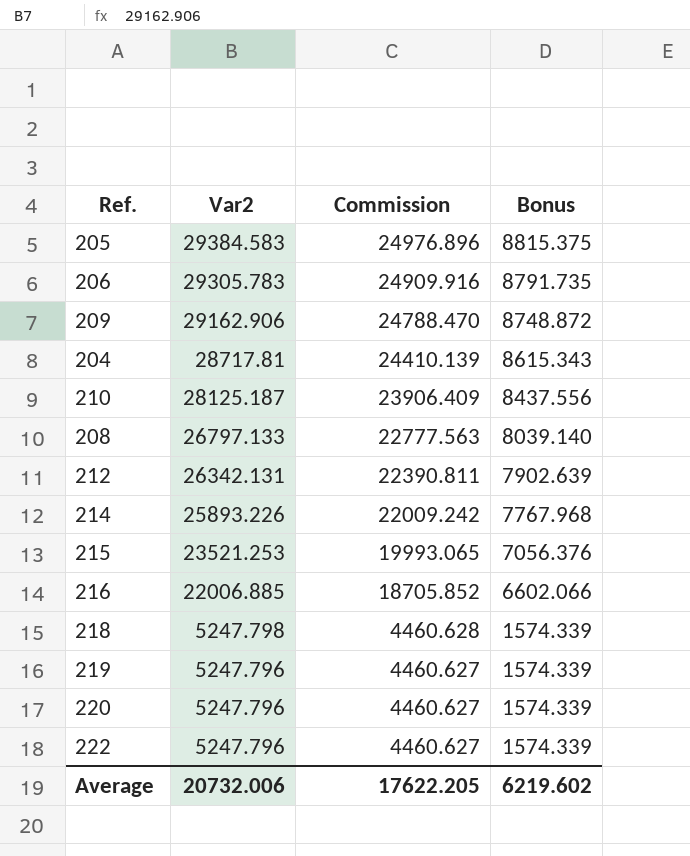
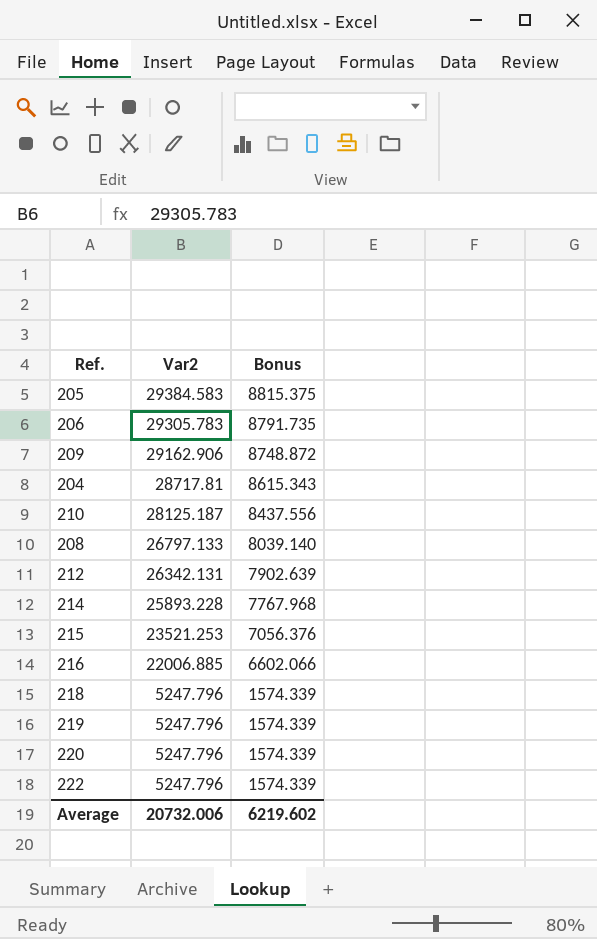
column Commission | formula: [Var2] * 0.85 -> none
214 | Var2: 25893.226 -> 25893.228
218 | Var2: 5247.798 -> 5247.796

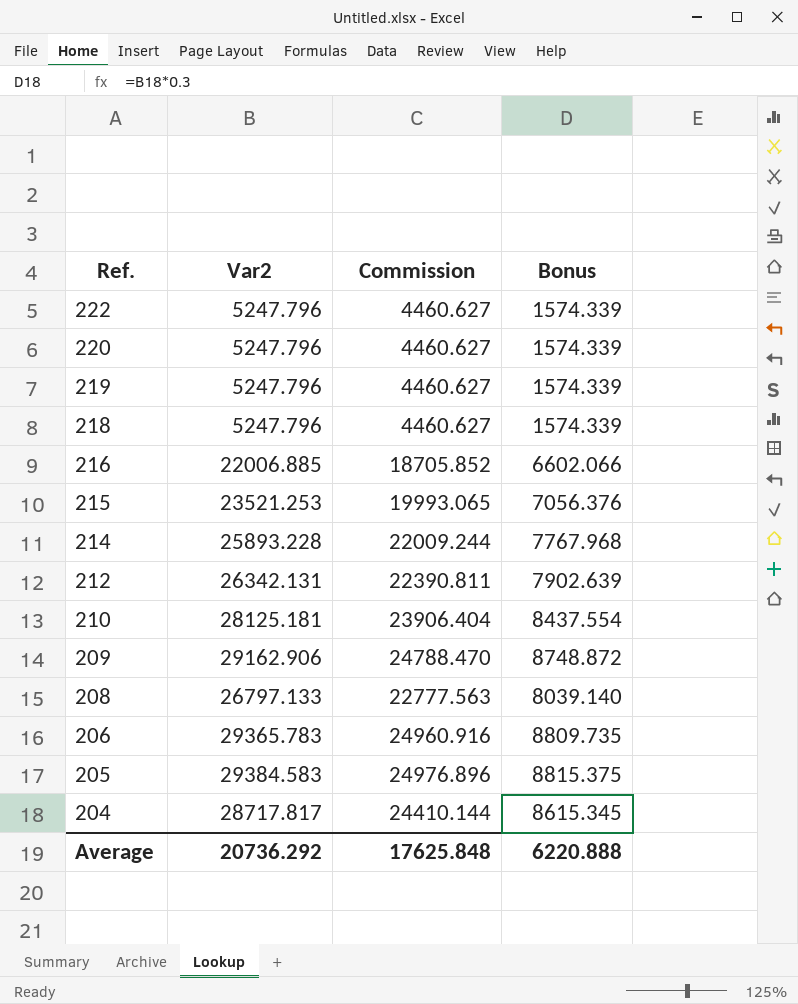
row order: Var2 descending -> Ref. descending
column Commission | formula: none -> [Var2] * 0.85
210 | Var2: 28125.187 -> 28125.181
210 | Bonus: 8437.556 -> 8437.554
206 | Var2: 29305.783 -> 29365.783
206 | Bonus: 8791.735 -> 8809.735
204 | Var2: 28717.81 -> 28717.817
204 | Bonus: 8615.343 -> 8615.345
Average | Var2: 20732.006 -> 20736.292
Average | Bonus: 6219.602 -> 6220.888

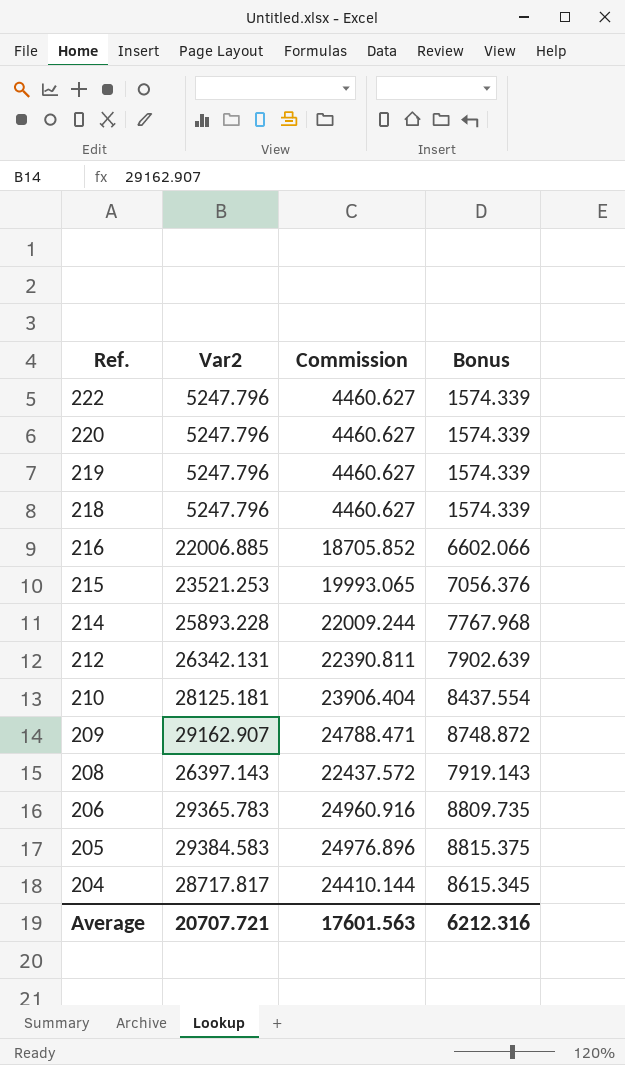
209 | Var2: 29162.906 -> 29162.907
209 | Commission: 24788.470 -> 24788.471
208 | Var2: 26797.133 -> 26397.143
208 | Commission: 22777.563 -> 22437.572
208 | Bonus: 8039.140 -> 7919.143
Average | Var2: 20736.292 -> 20707.721
Average | Commission: 17625.848 -> 17601.563
Average | Bonus: 6220.888 -> 6212.316

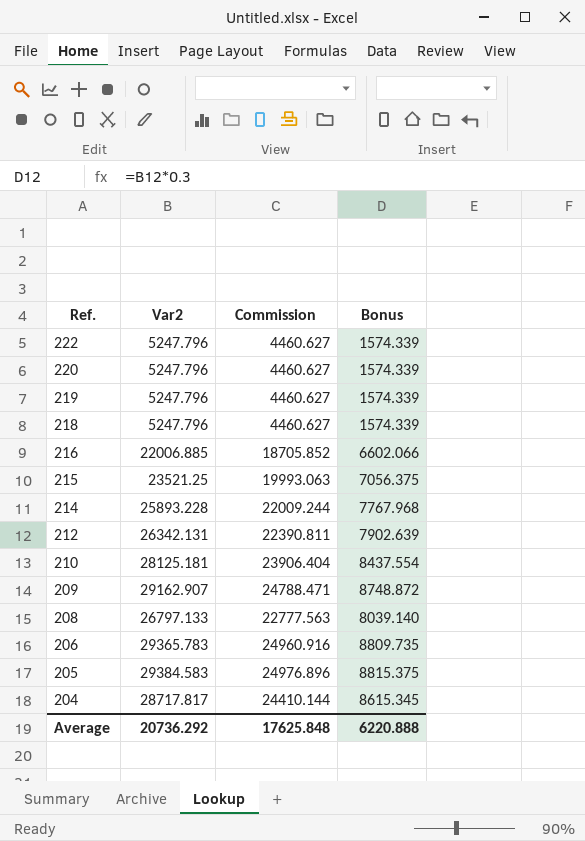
215 | Var2: 23521.253 -> 23521.25
215 | Commission: 19993.065 -> 19993.063
215 | Bonus: 7056.376 -> 7056.375
208 | Var2: 26397.143 -> 26797.133
208 | Commission: 22437.572 -> 22777.563
208 | Bonus: 7919.143 -> 8039.140
Average | Var2: 20707.721 -> 20736.292
Average | Commission: 17601.563 -> 17625.848
Average | Bonus: 6212.316 -> 6220.888

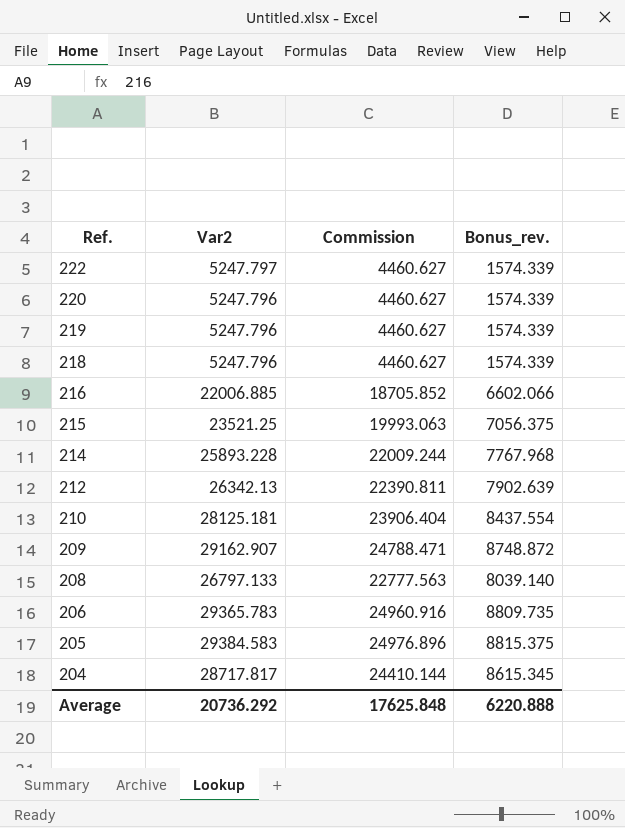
column name: Bonus -> Bonus_rev.
222 | Var2: 5247.796 -> 5247.797
212 | Var2: 26342.131 -> 26342.13

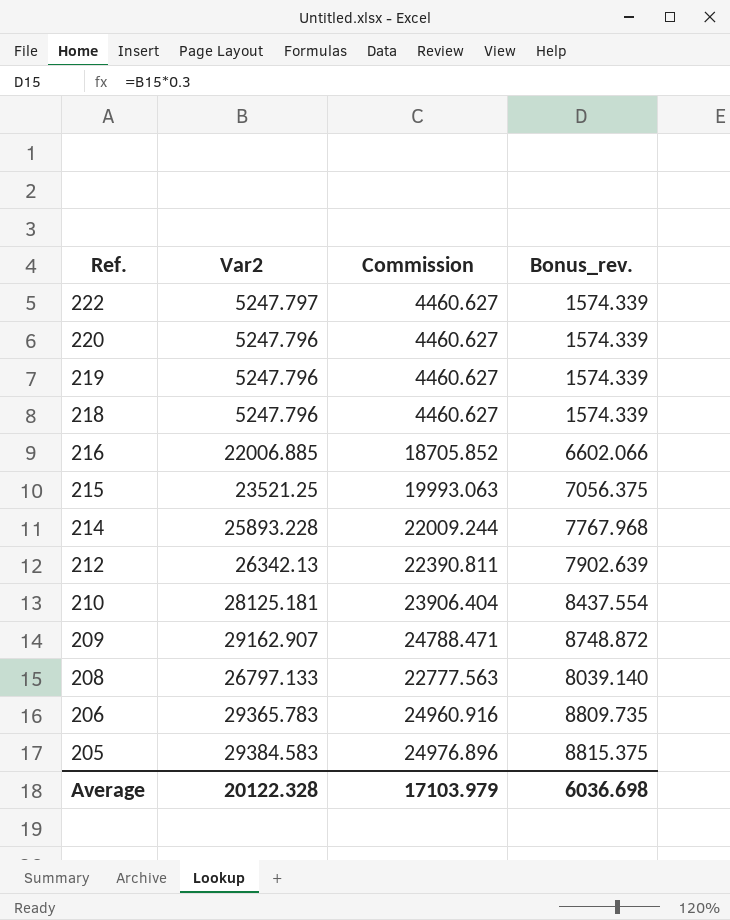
row 204: 28717.817 | 24410.144 | 8615.345 -> none
Average | Var2: 20736.292 -> 20122.328
Average | Commission: 17625.848 -> 17103.979
Average | Bonus_rev.: 6220.888 -> 6036.698

